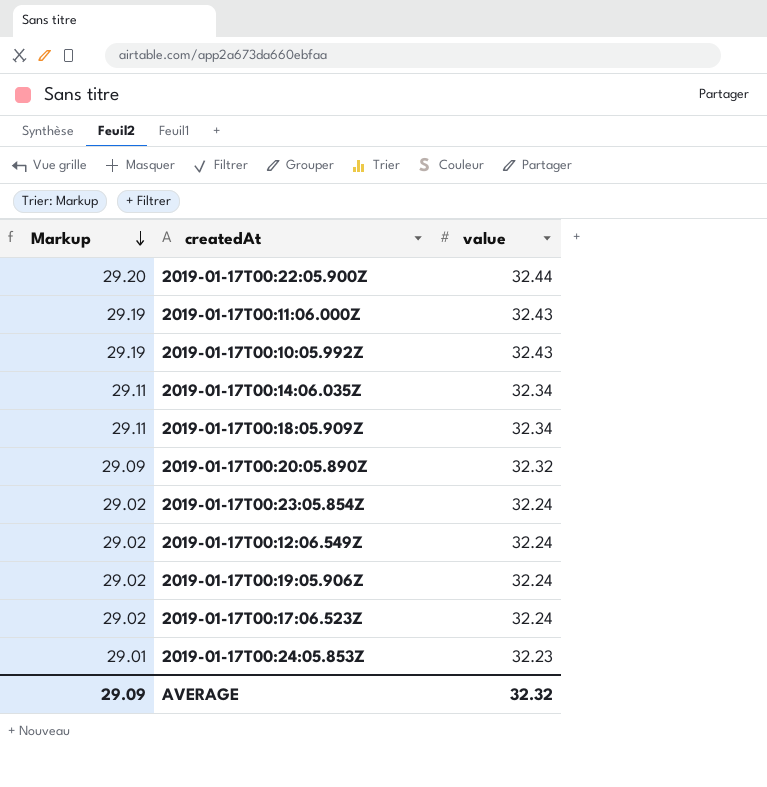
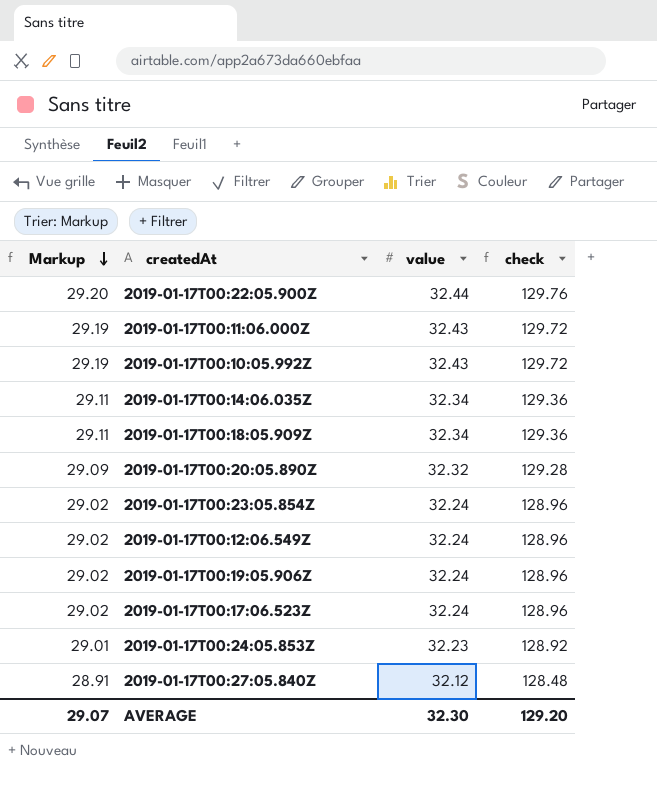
column check | formula: none -> [value] * 4
row 2019-01-17T00:27:05.840Z: none -> 28.91 | 32.12 | 128.48
AVERAGE | Markup: 29.09 -> 29.07
AVERAGE | value: 32.32 -> 32.30

